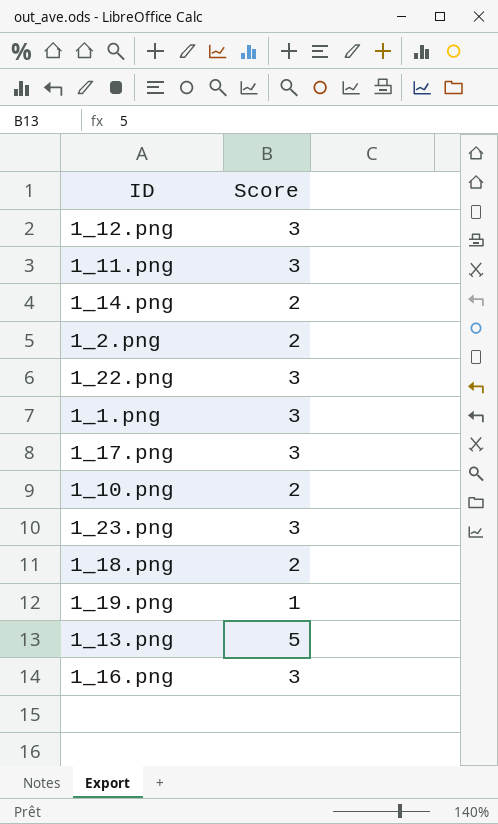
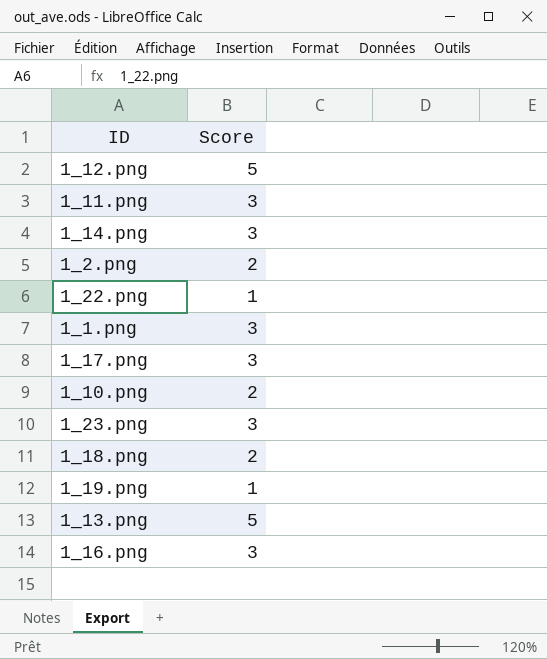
1_12.png | Score: 3 -> 5
1_14.png | Score: 2 -> 3
1_22.png | Score: 3 -> 1

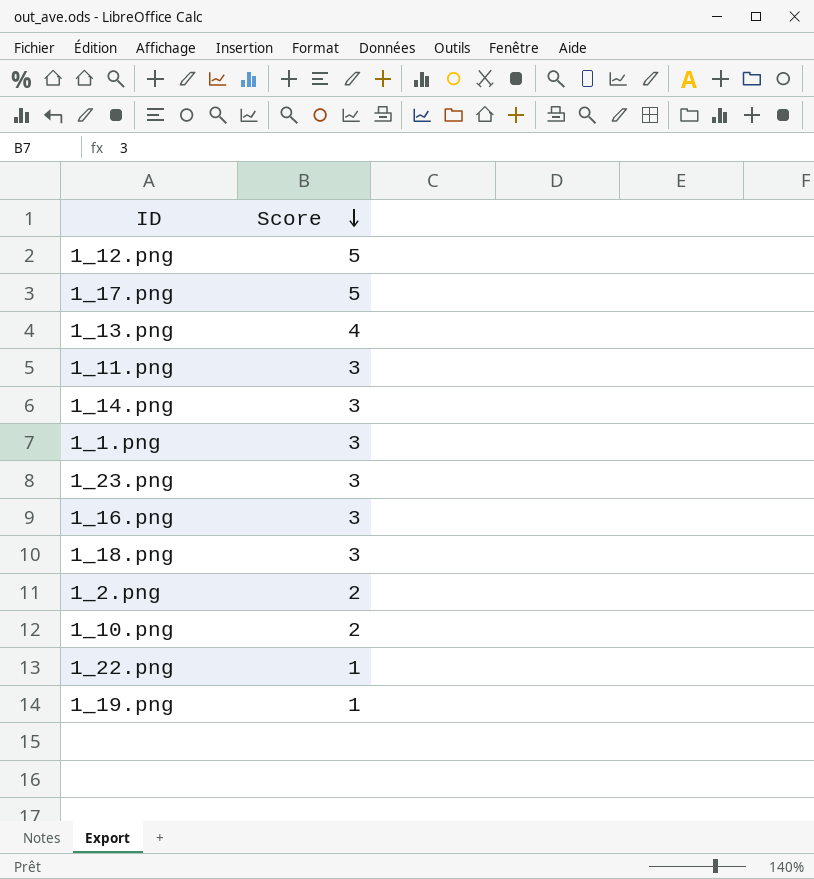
row order: none -> Score descending
1_17.png | Score: 3 -> 5
1_13.png | Score: 5 -> 4
1_18.png | Score: 2 -> 3

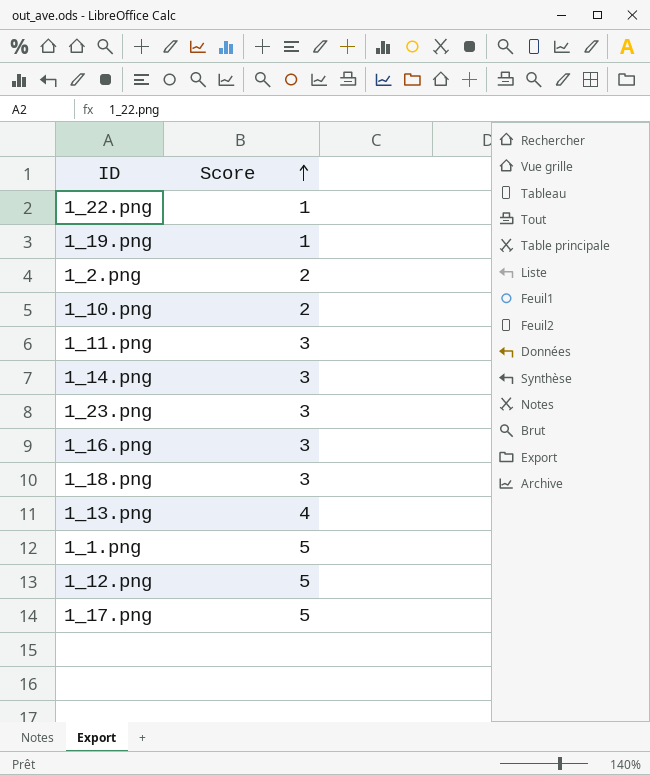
row order: Score descending -> Score ascending
1_1.png | Score: 3 -> 5

